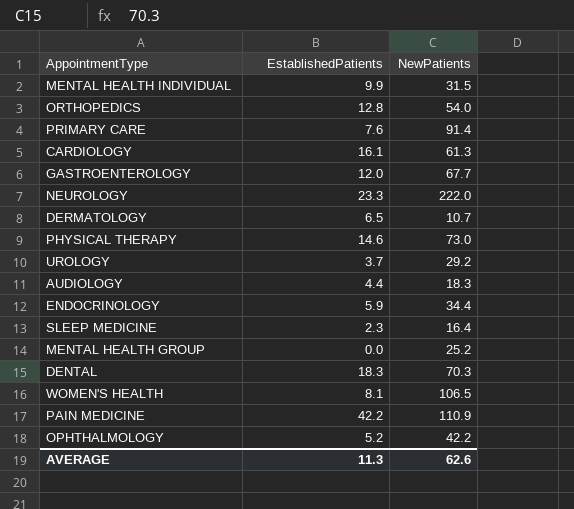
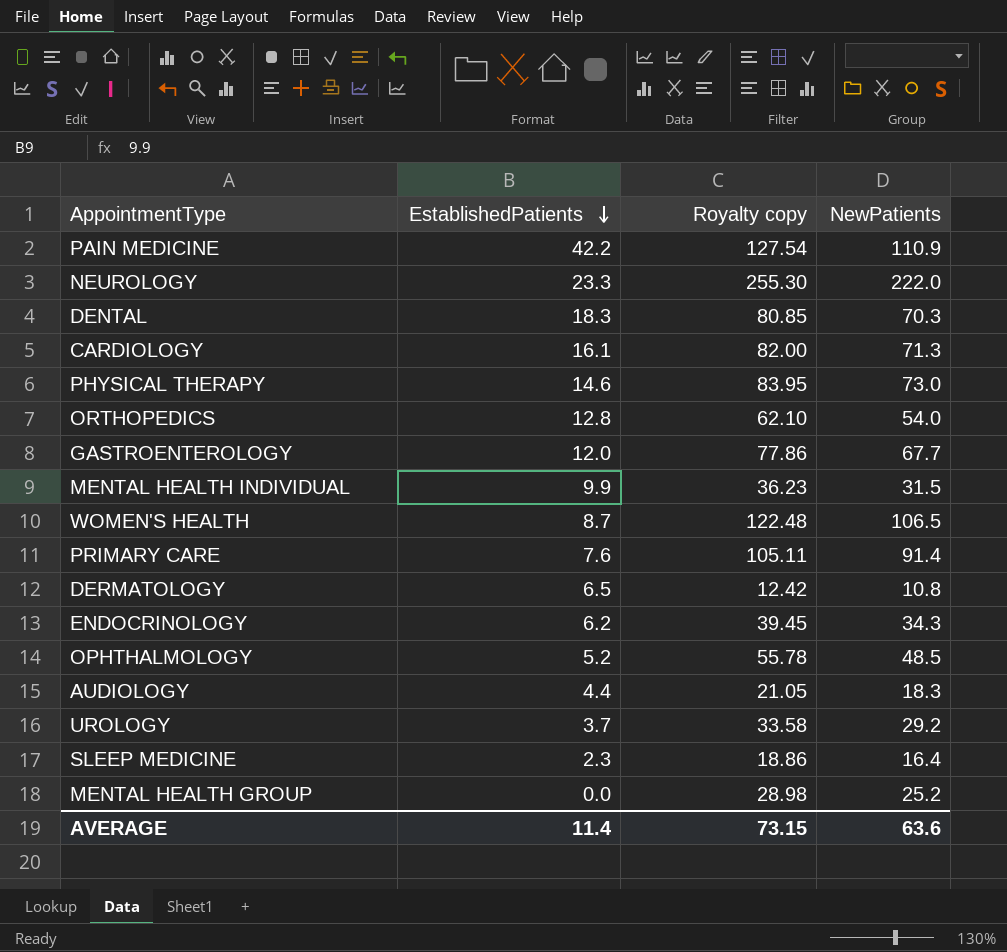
row order: none -> EstablishedPatients descending
column Royalty copy | formula: none -> [NewPatients] * 1.15
CARDIOLOGY | NewPatients: 61.3 -> 71.3
WOMEN'S HEALTH | EstablishedPatients: 8.1 -> 8.7
DERMATOLOGY | NewPatients: 10.7 -> 10.8
ENDOCRINOLOGY | EstablishedPatients: 5.9 -> 6.2
ENDOCRINOLOGY | NewPatients: 34.4 -> 34.3
OPHTHALMOLOGY | NewPatients: 42.2 -> 48.5
AVERAGE | EstablishedPatients: 11.3 -> 11.4
AVERAGE | NewPatients: 62.6 -> 63.6

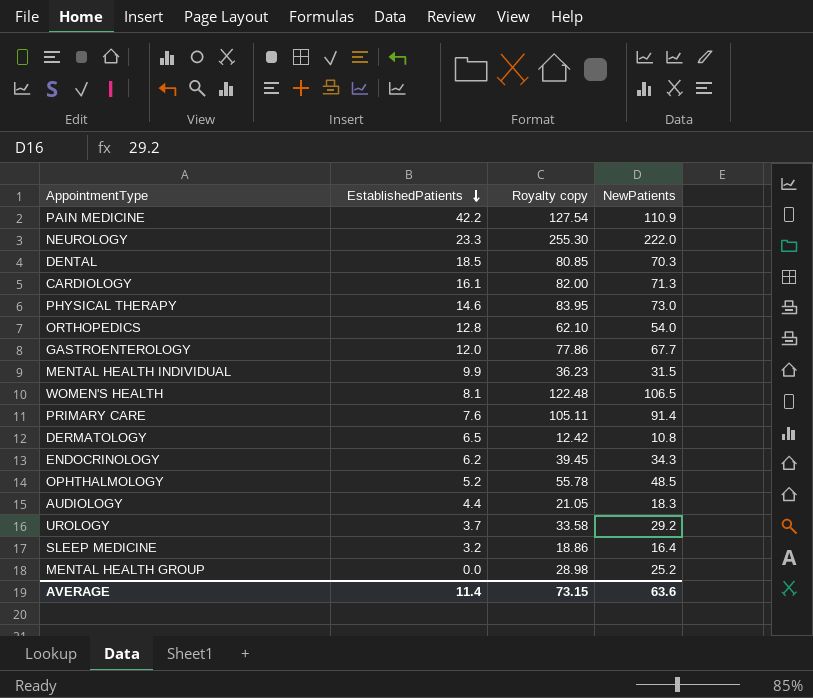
DENTAL | EstablishedPatients: 18.3 -> 18.5
WOMEN'S HEALTH | EstablishedPatients: 8.7 -> 8.1
SLEEP MEDICINE | EstablishedPatients: 2.3 -> 3.2

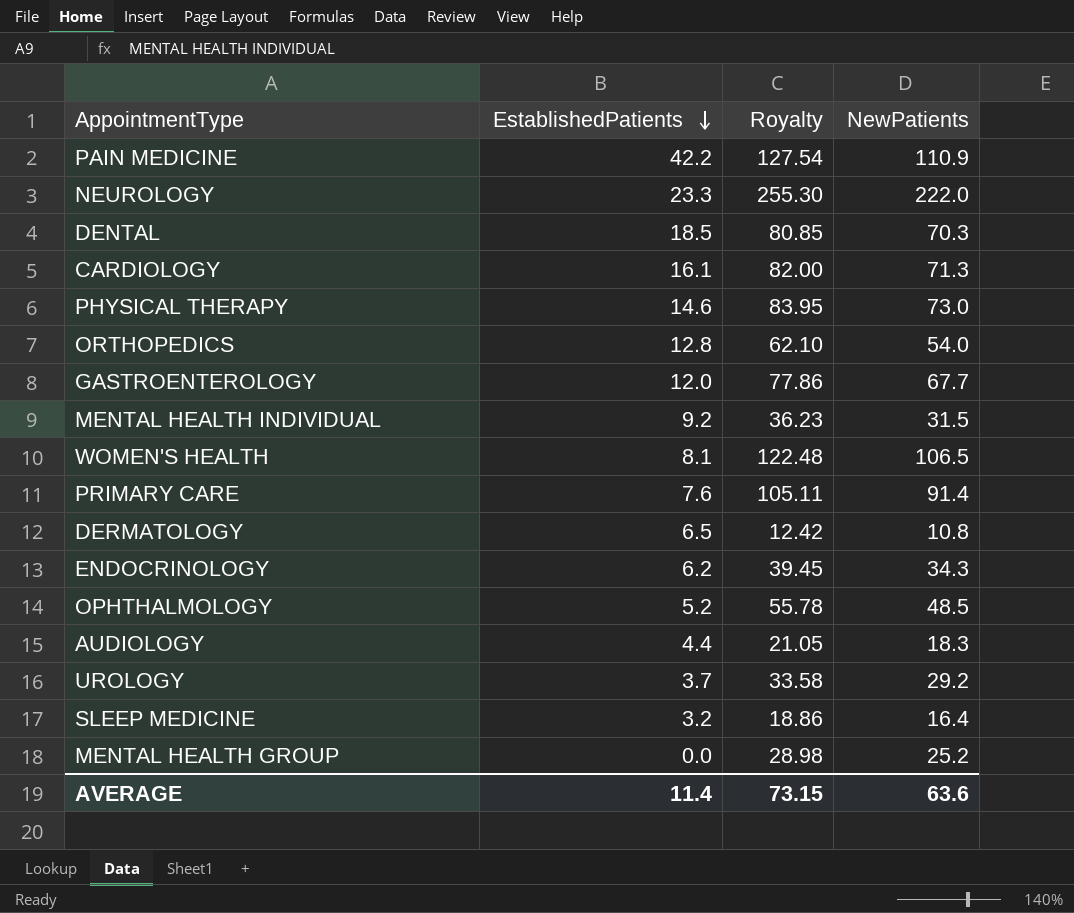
column name: Royalty copy -> Royalty
MENTAL HEALTH INDIVIDUAL | EstablishedPatients: 9.9 -> 9.2

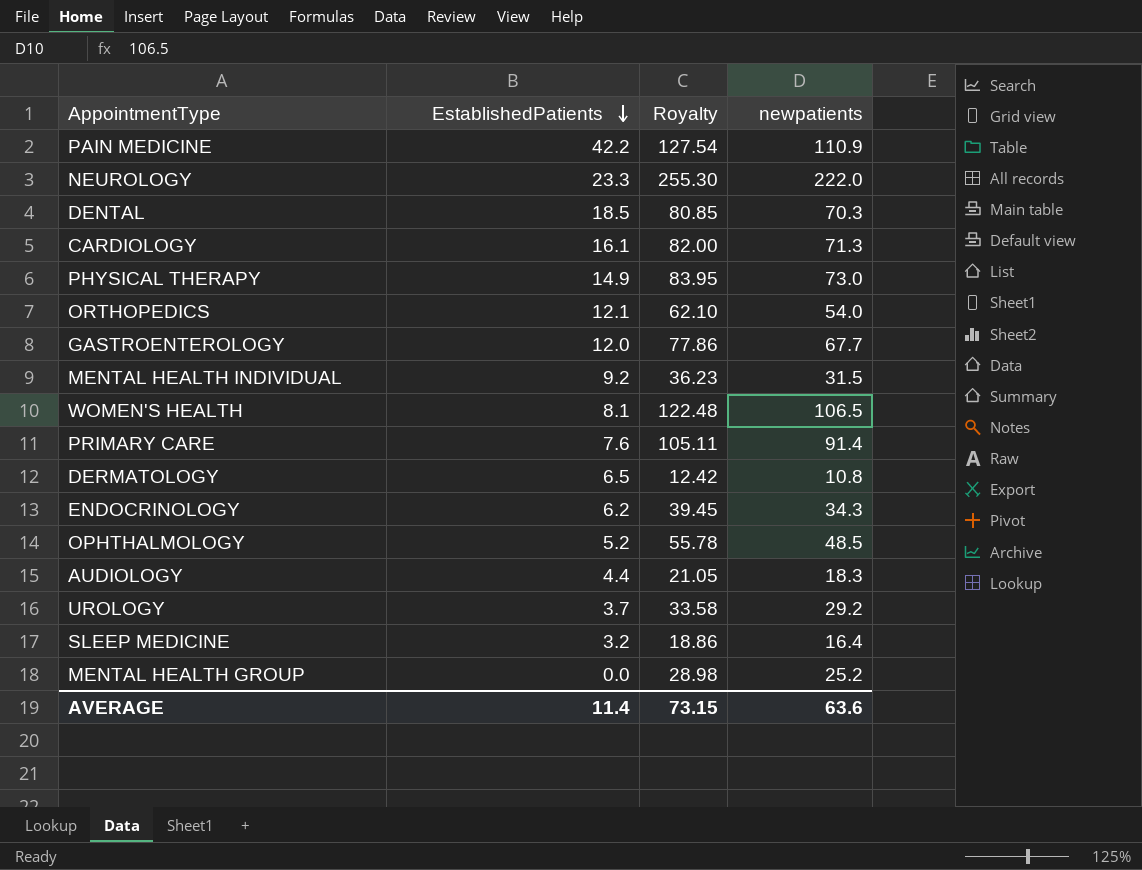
column name: NewPatients -> newpatients
PHYSICAL THERAPY | EstablishedPatients: 14.6 -> 14.9
ORTHOPEDICS | EstablishedPatients: 12.8 -> 12.1

